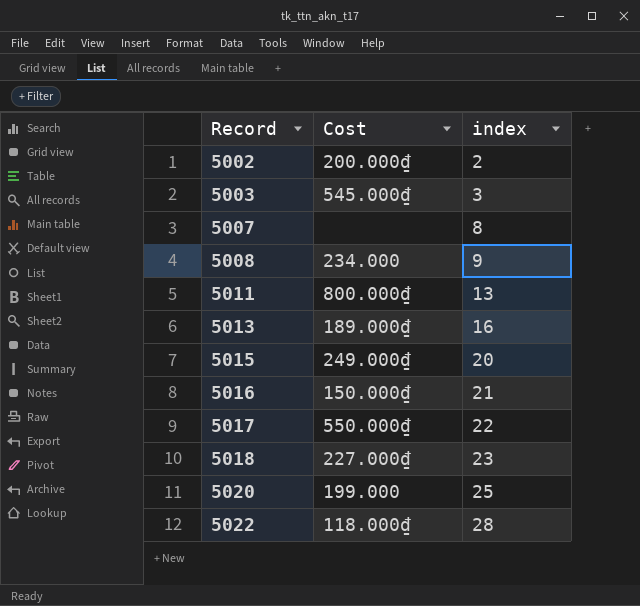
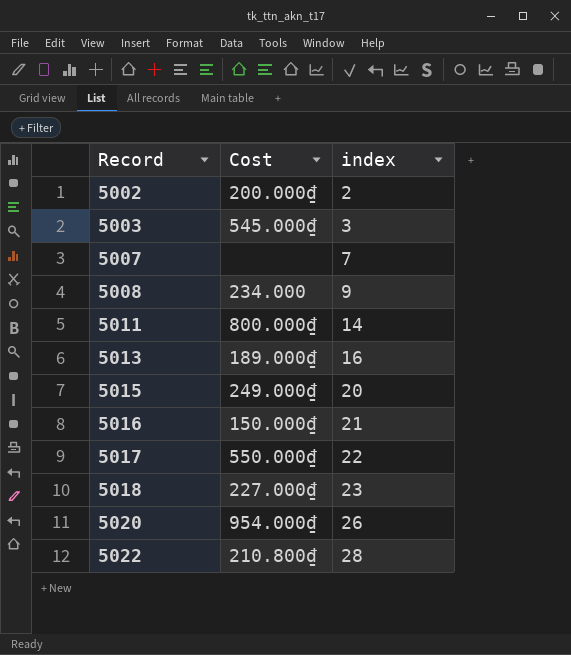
5007 | index: 8 -> 7
5011 | index: 13 -> 14
5020 | Cost: 199.000 -> 954.000₫
5020 | index: 25 -> 26
5022 | Cost: 118.000₫ -> 210.800₫

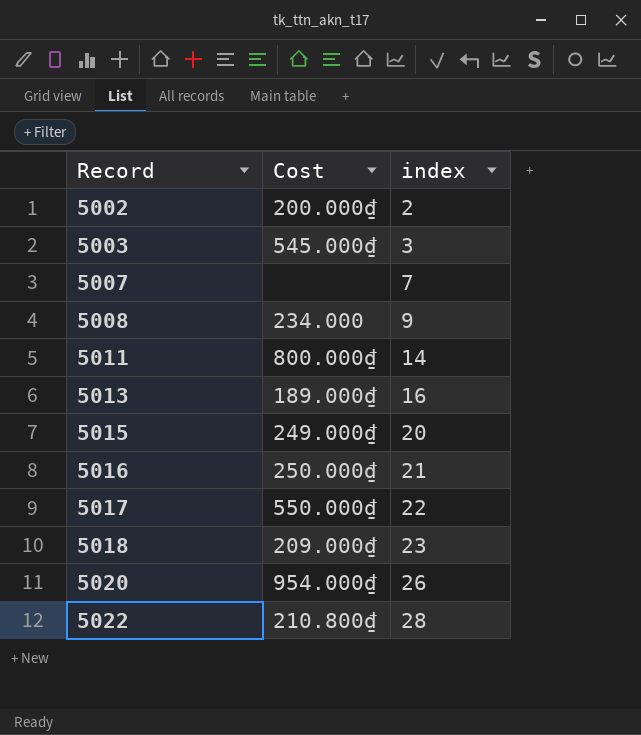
5016 | Cost: 150.000₫ -> 250.000₫
5018 | Cost: 227.000₫ -> 209.000₫

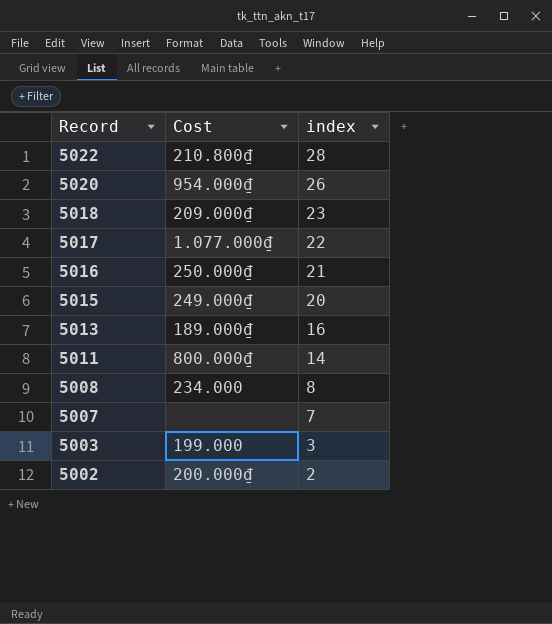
row order: Record ascending -> Record descending
5017 | Cost: 550.000₫ -> 1.077.000₫
5008 | index: 9 -> 8
5003 | Cost: 545.000₫ -> 199.000

